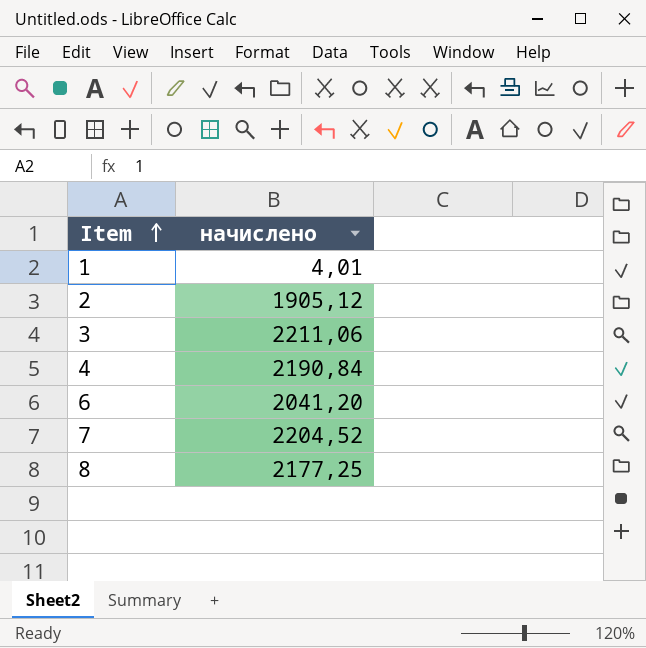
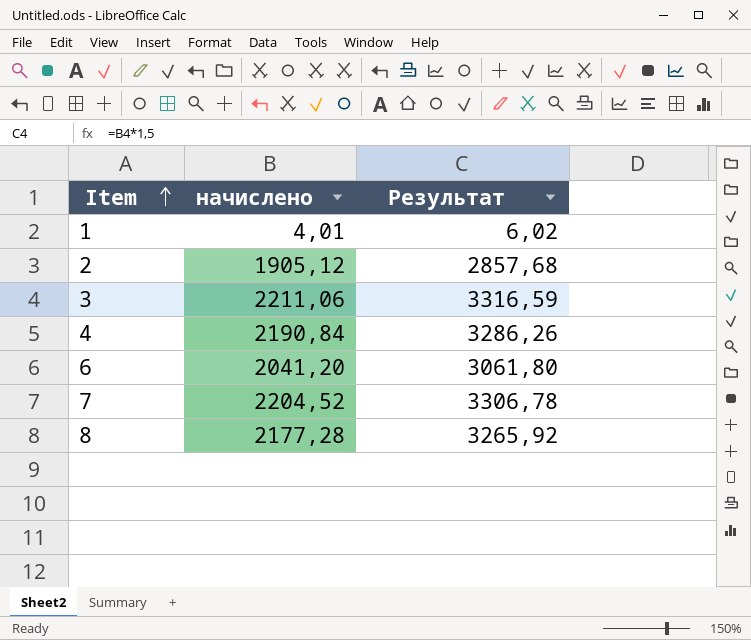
column Результат | formula: none -> [начислено] * 1,5
8 | начислено: 2177,25 -> 2177,28

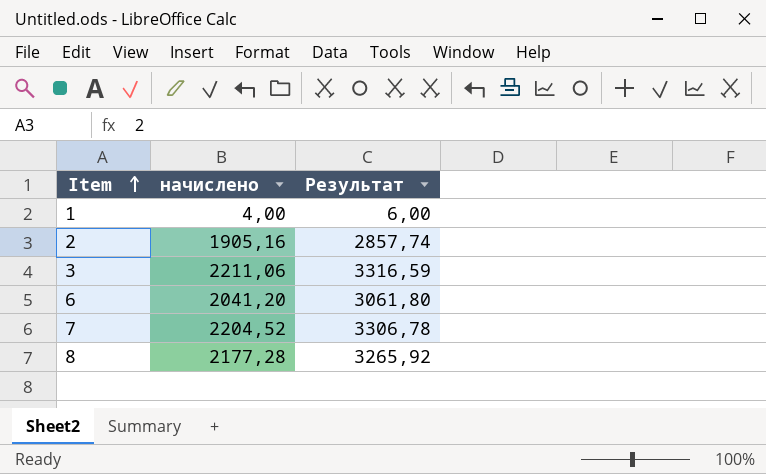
row 4: 2190,84 | 3286,26 -> none
1 | начислено: 4,01 -> 4,00
1 | Результат: 6,02 -> 6,00
2 | начислено: 1905,12 -> 1905,16
2 | Результат: 2857,68 -> 2857,74

